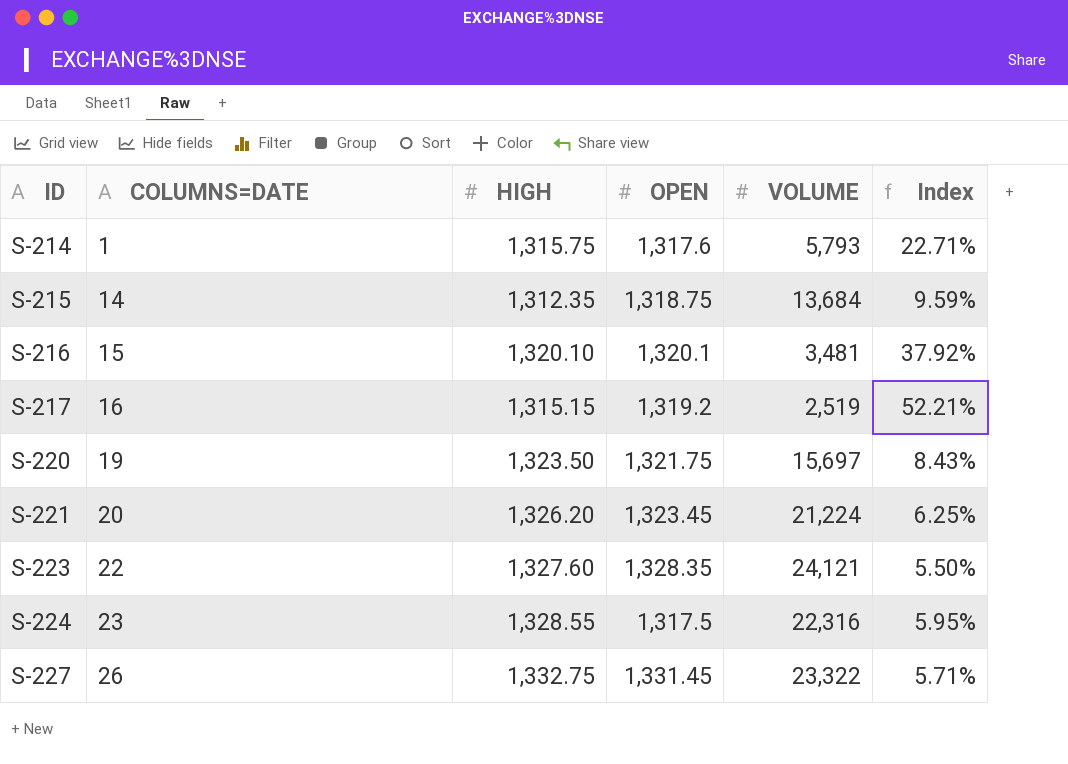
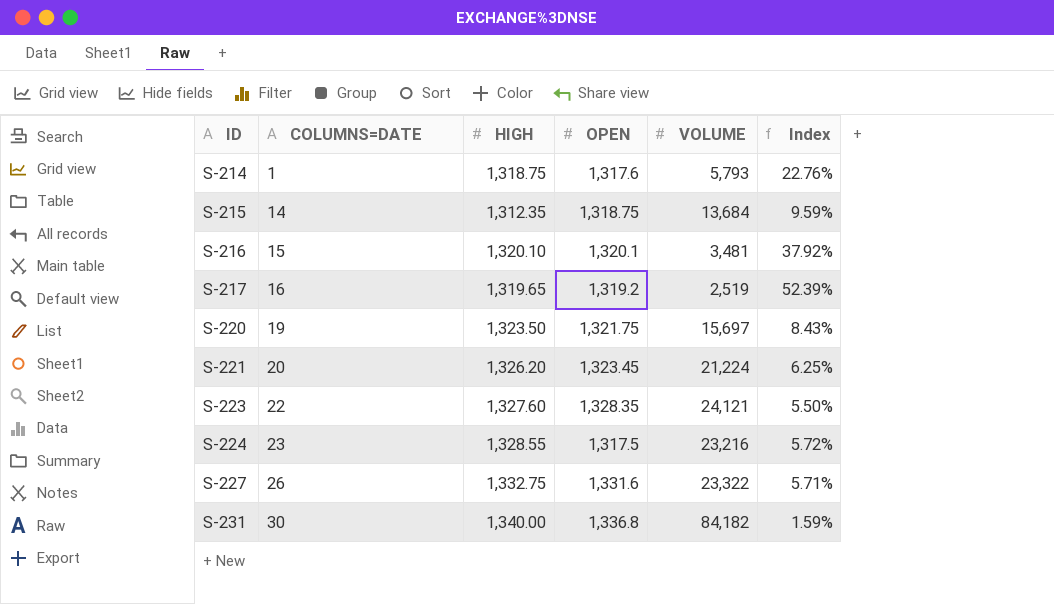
S-214 | HIGH: 1,315.75 -> 1,318.75
S-214 | Index: 22.71% -> 22.76%
S-217 | HIGH: 1,315.15 -> 1,319.65
S-217 | Index: 52.21% -> 52.39%
S-224 | VOLUME: 22,316 -> 23,216
S-224 | Index: 5.95% -> 5.72%
S-227 | OPEN: 1,331.45 -> 1,331.6
row S-231: none -> 30 | 1,340.00 | 1,336.8 | 84,182 | 1.59%

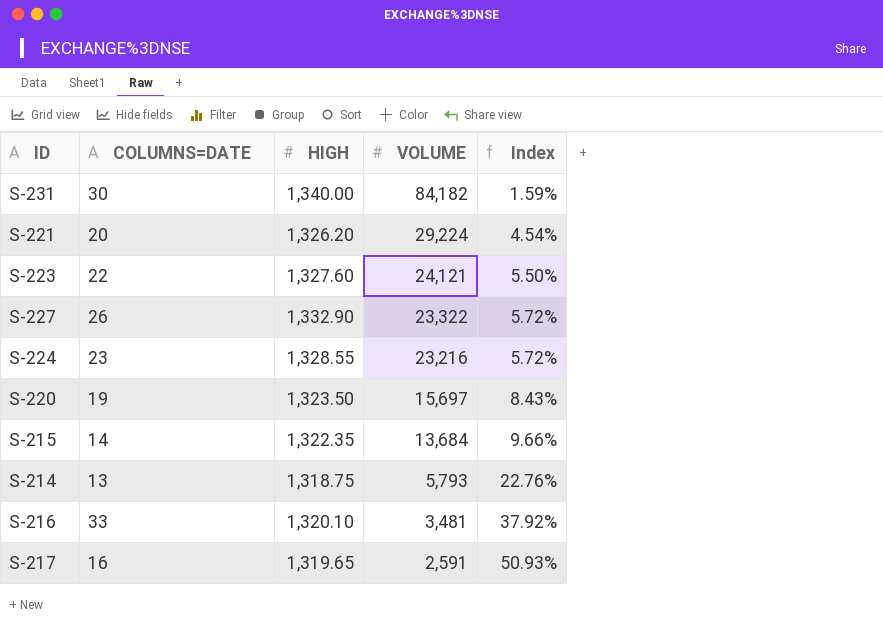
row order: ID ascending -> VOLUME descending
column OPEN | position: 4 -> none
S-221 | VOLUME: 21,224 -> 29,224
S-221 | Index: 6.25% -> 4.54%
S-227 | HIGH: 1,332.75 -> 1,332.90
S-227 | Index: 5.71% -> 5.72%
S-215 | HIGH: 1,312.35 -> 1,322.35
S-215 | Index: 9.59% -> 9.66%
S-214 | COLUMNS=DATE: 1 -> 13
S-216 | COLUMNS=DATE: 15 -> 33
S-217 | VOLUME: 2,519 -> 2,591
S-217 | Index: 52.39% -> 50.93%

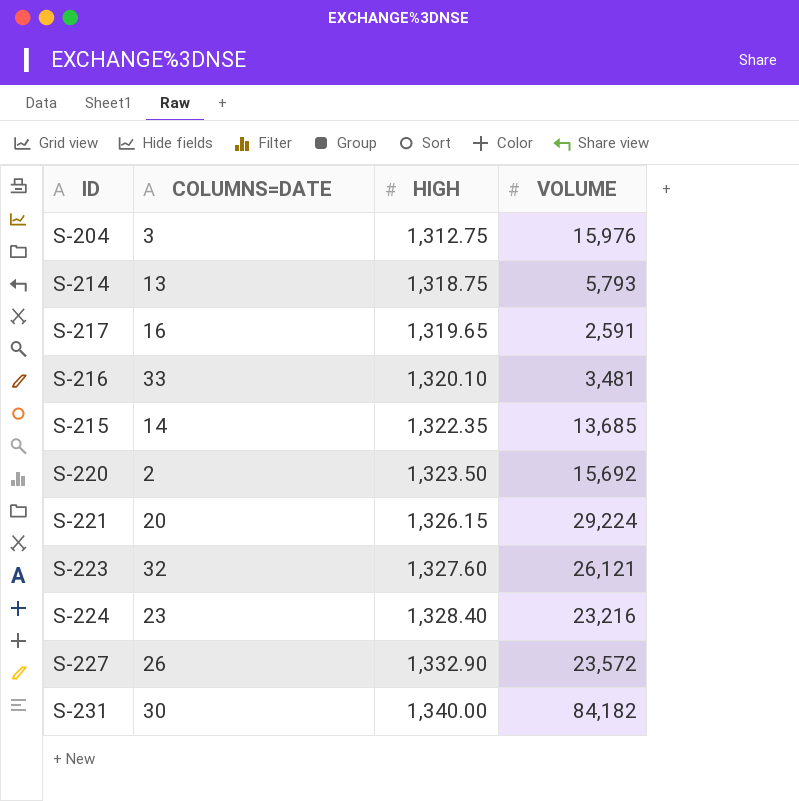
row order: VOLUME descending -> HIGH ascending
column Index | formula: [HIGH] / [VOLUME] -> none
row S-204: none -> 3 | 1,312.75 | 15,976
S-215 | VOLUME: 13,684 -> 13,685
S-220 | COLUMNS=DATE: 19 -> 2
S-220 | VOLUME: 15,697 -> 15,692
S-221 | HIGH: 1,326.20 -> 1,326.15
S-223 | COLUMNS=DATE: 22 -> 32
S-223 | VOLUME: 24,121 -> 26,121
S-224 | HIGH: 1,328.55 -> 1,328.40
S-227 | VOLUME: 23,322 -> 23,572

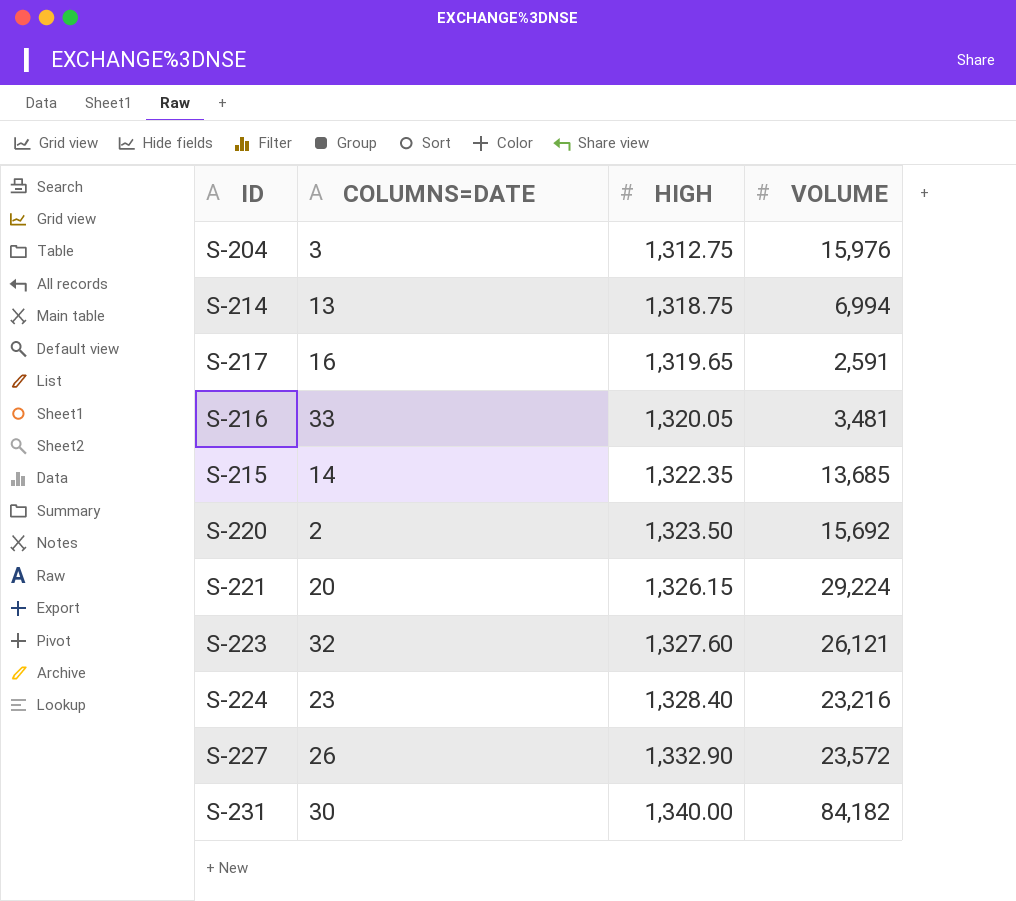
S-214 | VOLUME: 5,793 -> 6,994
S-216 | HIGH: 1,320.10 -> 1,320.05

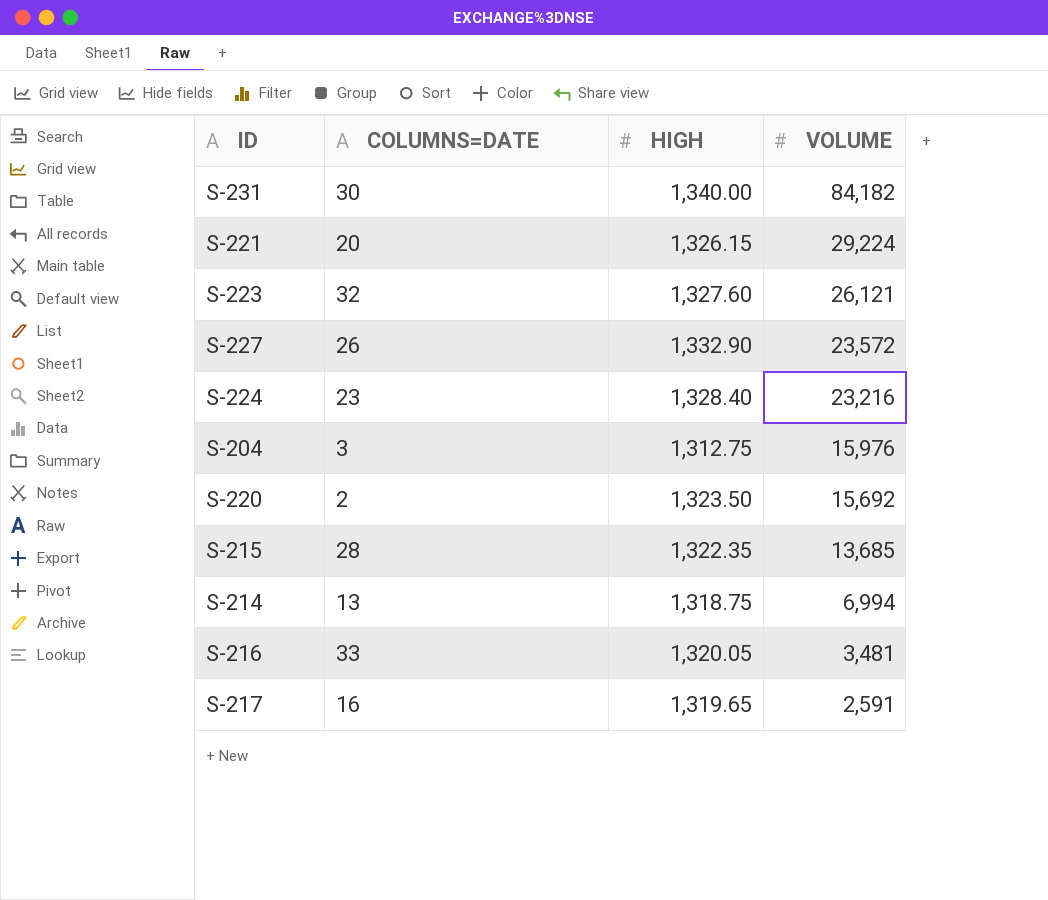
row order: HIGH ascending -> VOLUME descending
S-215 | COLUMNS=DATE: 14 -> 28

